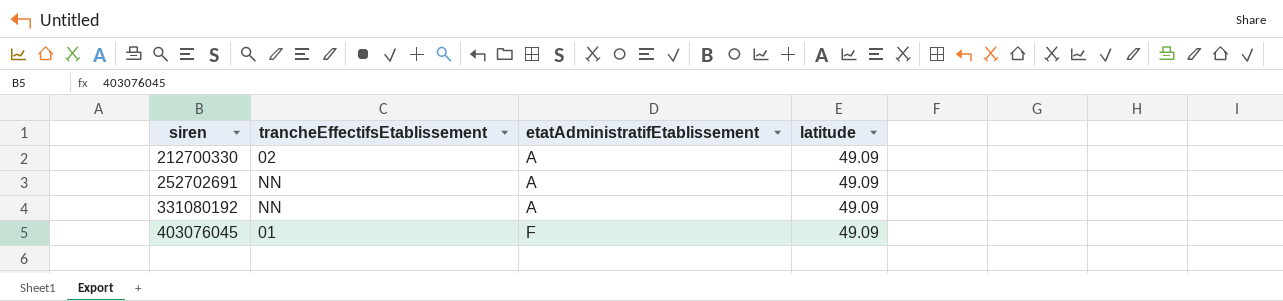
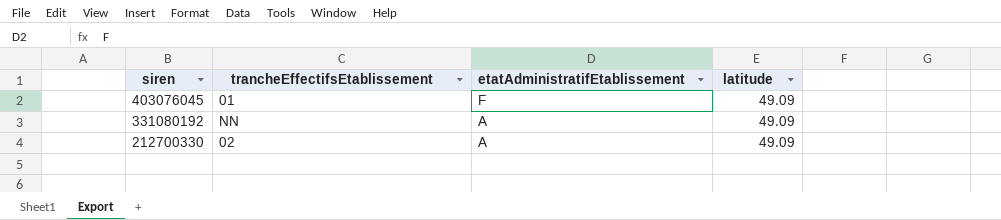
row order: siren ascending -> siren descending
row 252702691: NN | A | 49.09 -> none

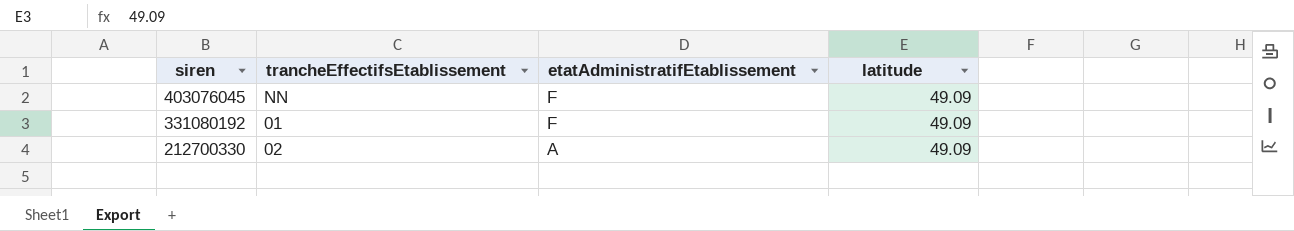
403076045 | trancheEffectifsEtablissement: 01 -> NN
331080192 | trancheEffectifsEtablissement: NN -> 01
331080192 | etatAdministratifEtablissement: A -> F

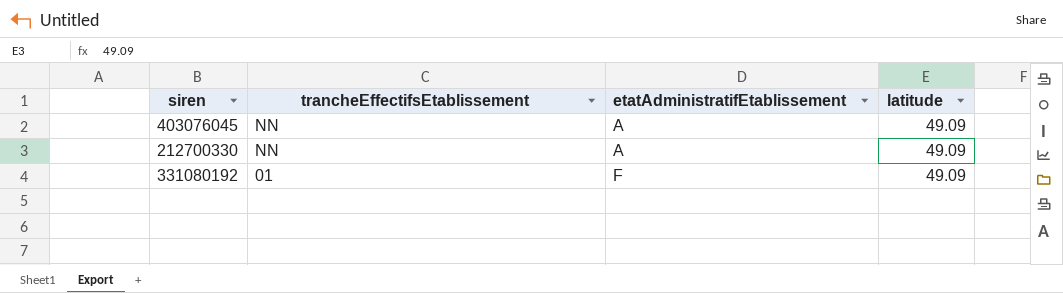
row order: siren descending -> trancheEffectifsEtablissement descending
403076045 | etatAdministratifEtablissement: F -> A
212700330 | trancheEffectifsEtablissement: 02 -> NN

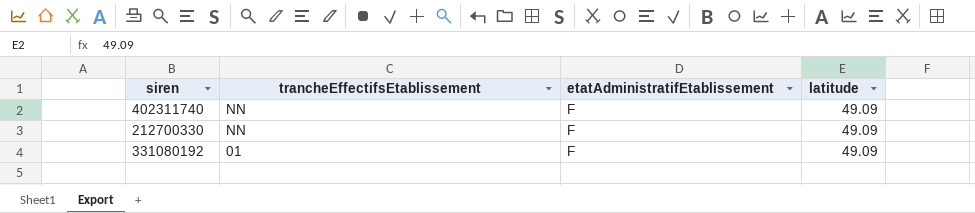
row 403076045: NN | A | 49.09 -> none
row 402311740: none -> NN | F | 49.09
212700330 | etatAdministratifEtablissement: A -> F

